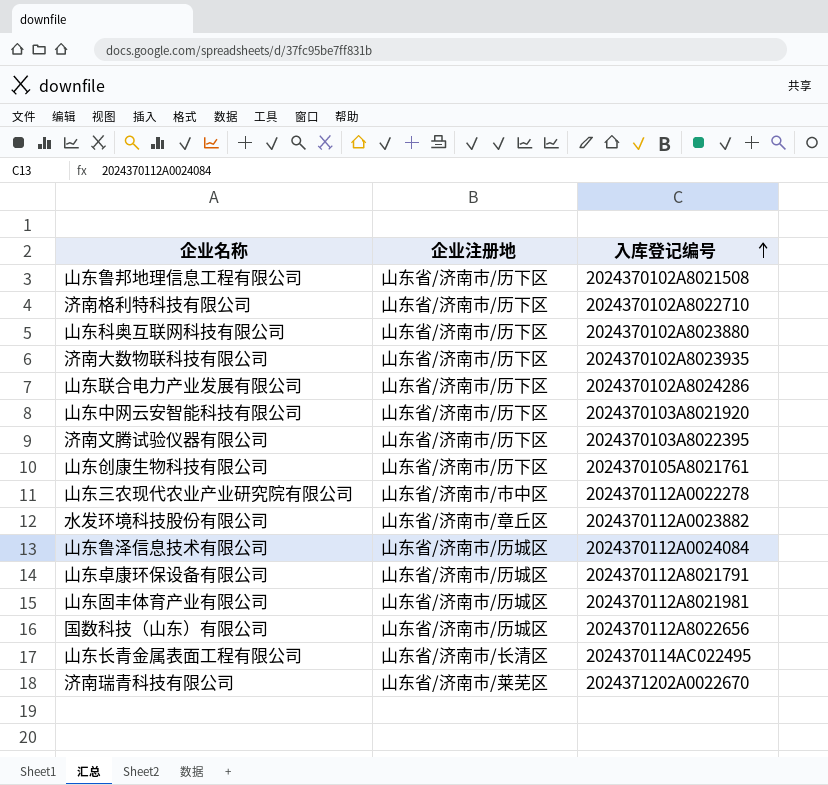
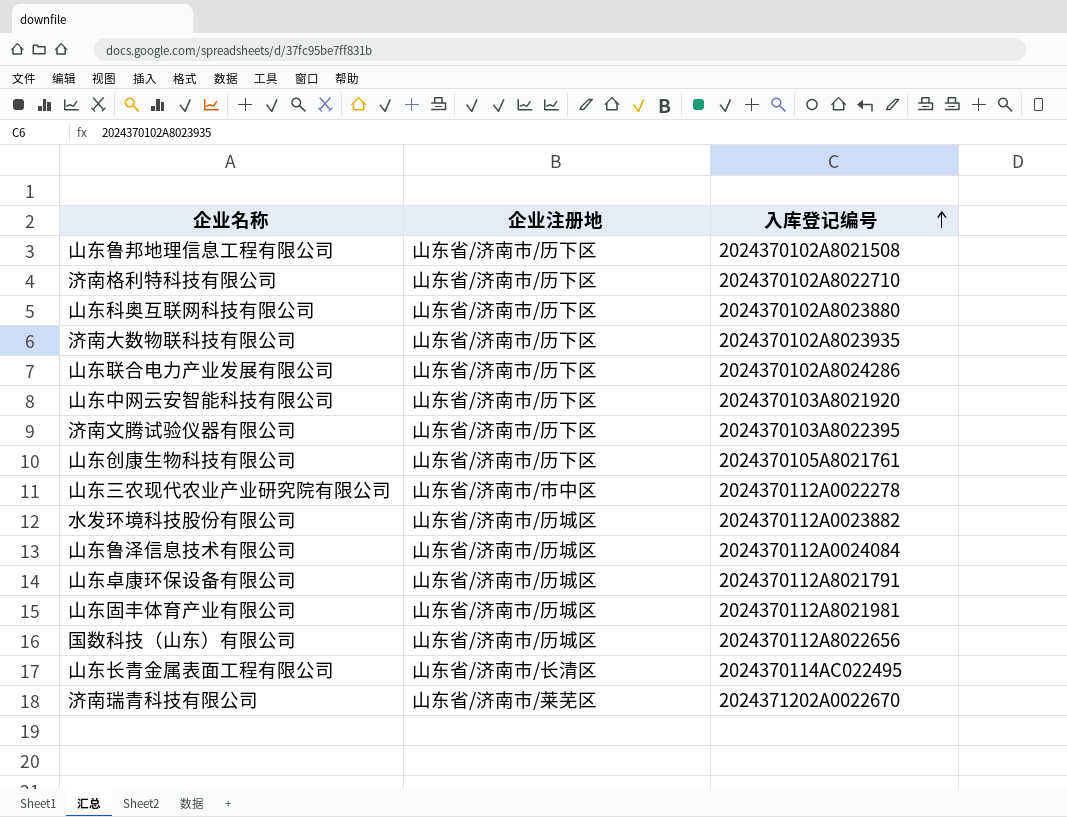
水发环境科技股份有限公司 | 企业注册地: 山东省/济南市/章丘区 -> 山东省/济南市/历城区

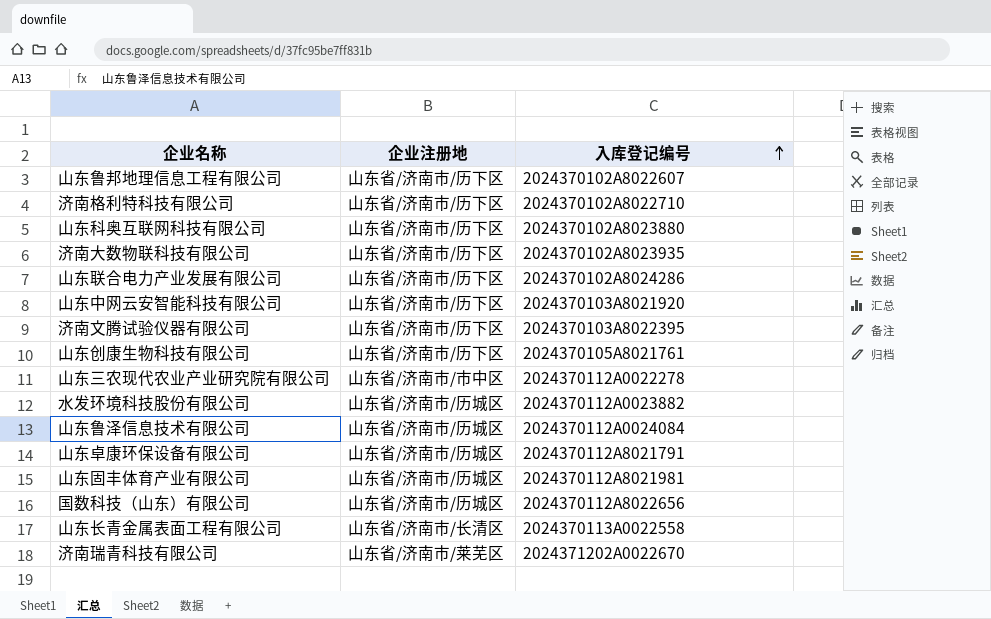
山东鲁邦地理信息工程有限公司 | 入库登记编号: 2024370102A8021508 -> 2024370102A8022607
山东长青金属表面工程有限公司 | 入库登记编号: 2024370114AC022495 -> 2024370113A0022558

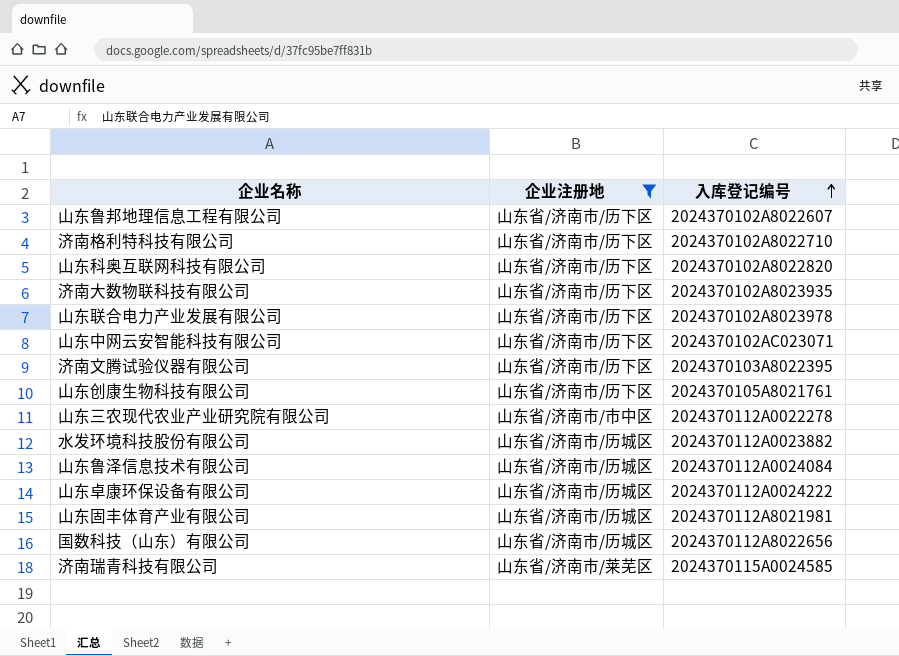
filter: none -> 企业注册地 != 山东省/济南市/长清区
山东科奥互联网科技有限公司 | 入库登记编号: 2024370102A8023880 -> 2024370102A8022820
山东联合电力产业发展有限公司 | 入库登记编号: 2024370102A8024286 -> 2024370102A8023978
山东中网云安智能科技有限公司 | 入库登记编号: 2024370103A8021920 -> 2024370102AC023071
山东卓康环保设备有限公司 | 入库登记编号: 2024370112A8021791 -> 2024370112A0024222
济南瑞青科技有限公司 | 入库登记编号: 2024371202A0022670 -> 2024370115A0024585

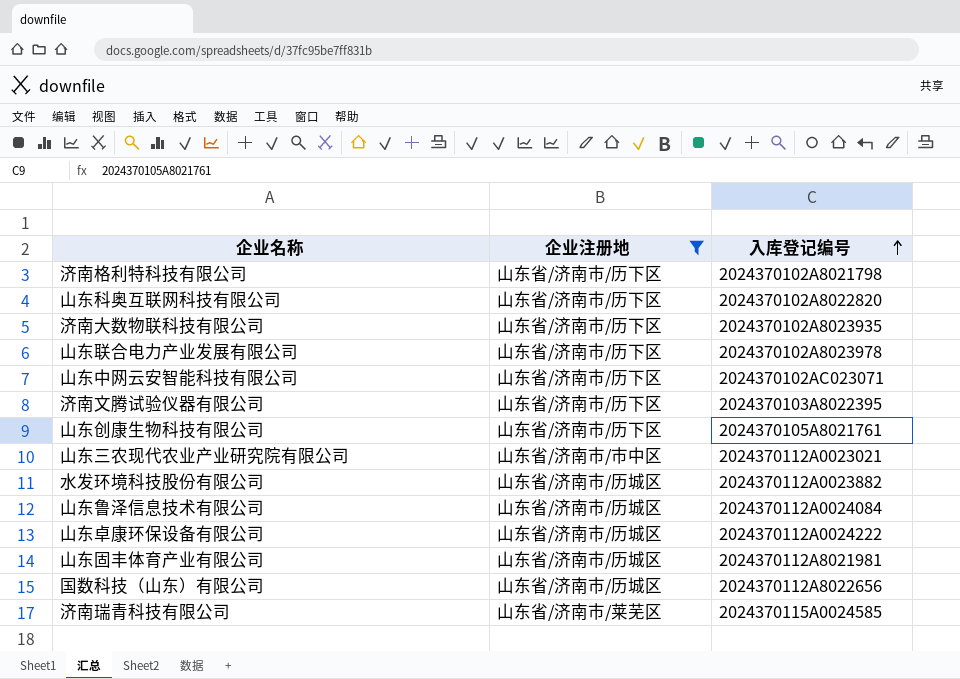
row 山东鲁邦地理信息工程有限公司: 山东省/济南市/历下区 | 2024370102A8022607 -> none
济南格利特科技有限公司 | 入库登记编号: 2024370102A8022710 -> 2024370102A8021798
山东三农现代农业产业研究院有限公司 | 入库登记编号: 2024370112A0022278 -> 2024370112A0023021

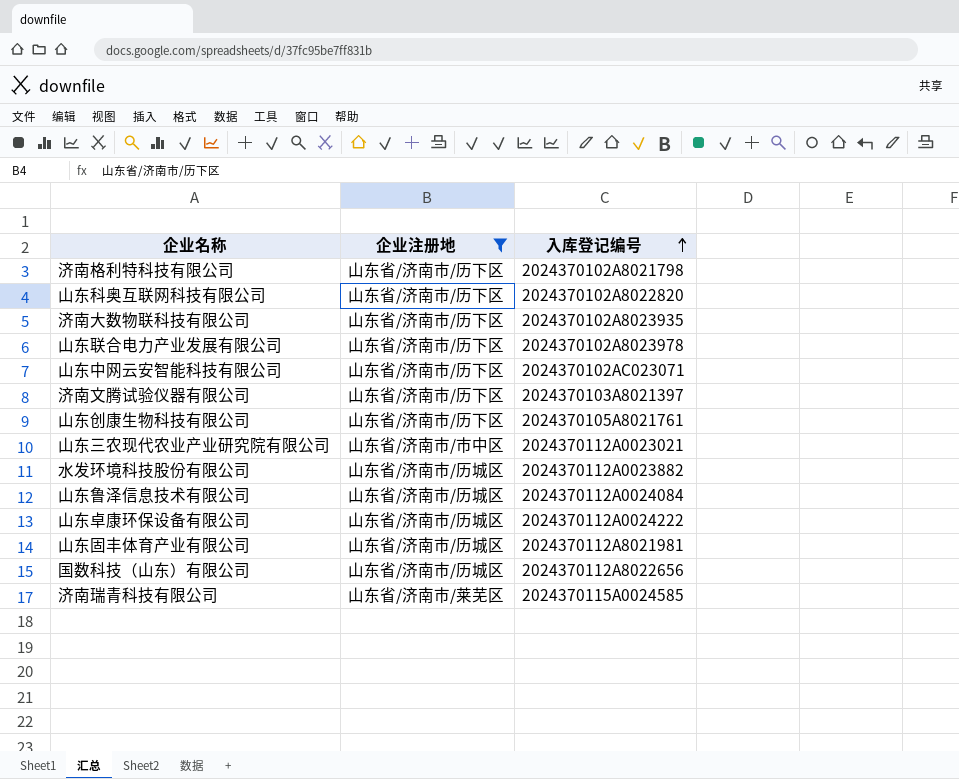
济南文腾试验仪器有限公司 | 入库登记编号: 2024370103A8022395 -> 2024370103A8021397

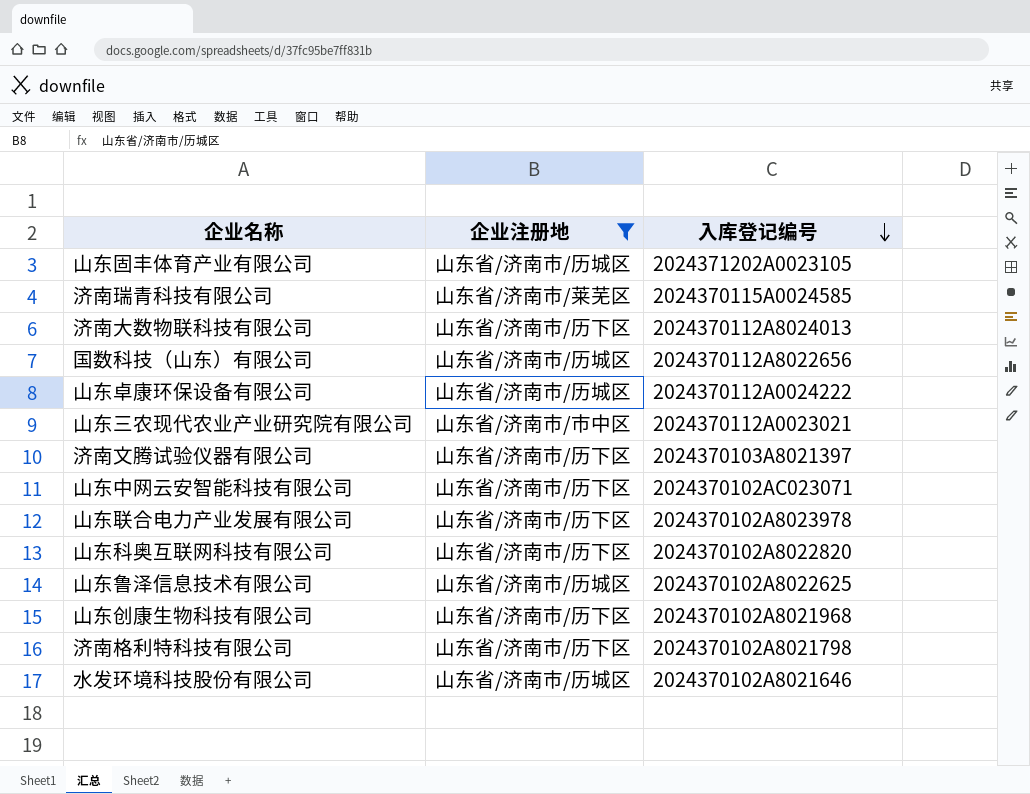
row order: 入库登记编号 ascending -> 入库登记编号 descending
山东固丰体育产业有限公司 | 入库登记编号: 2024370112A8021981 -> 2024371202A0023105
济南大数物联科技有限公司 | 入库登记编号: 2024370102A8023935 -> 2024370112A8024013
山东鲁泽信息技术有限公司 | 入库登记编号: 2024370112A0024084 -> 2024370102A8022625
山东创康生物科技有限公司 | 入库登记编号: 2024370105A8021761 -> 2024370102A8021968
水发环境科技股份有限公司 | 入库登记编号: 2024370112A0023882 -> 2024370102A8021646

